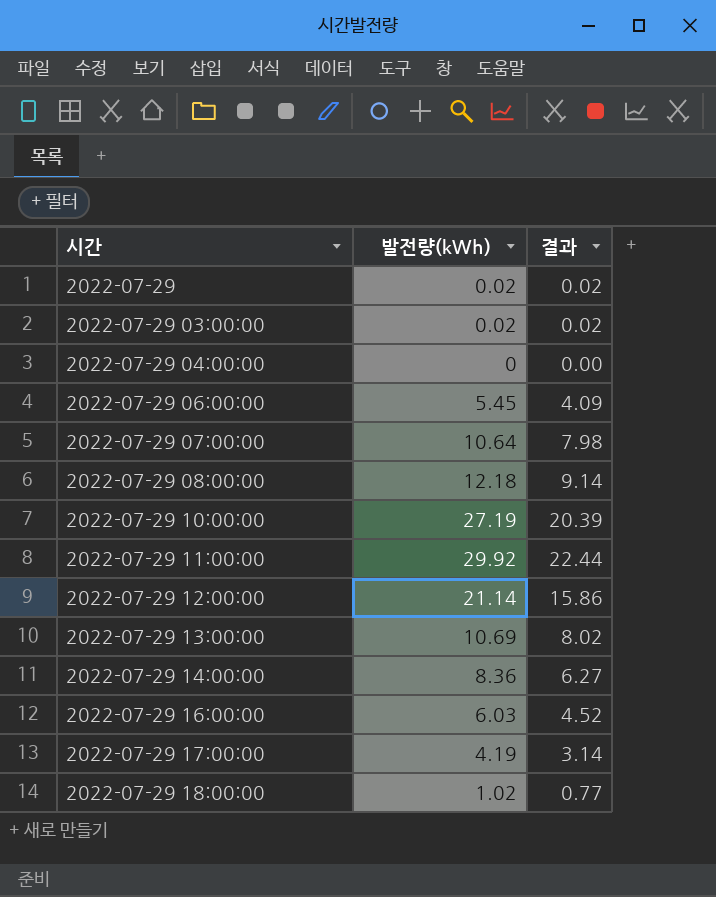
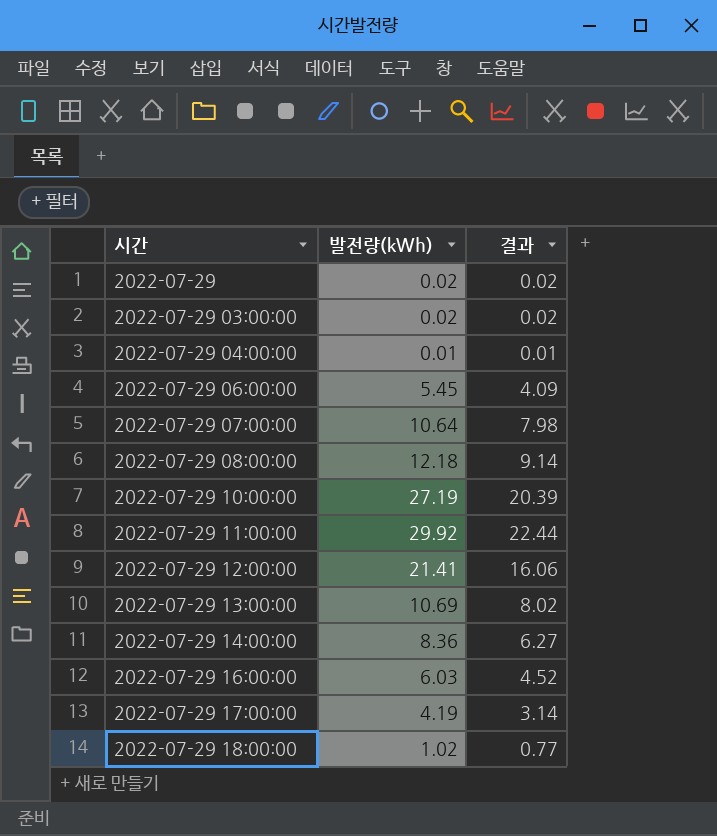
2022-07-29 04:00:00 | 발전량(kWh): 0 -> 0.01
2022-07-29 04:00:00 | 결과: 0.00 -> 0.01
2022-07-29 12:00:00 | 발전량(kWh): 21.14 -> 21.41
2022-07-29 12:00:00 | 결과: 15.86 -> 16.06

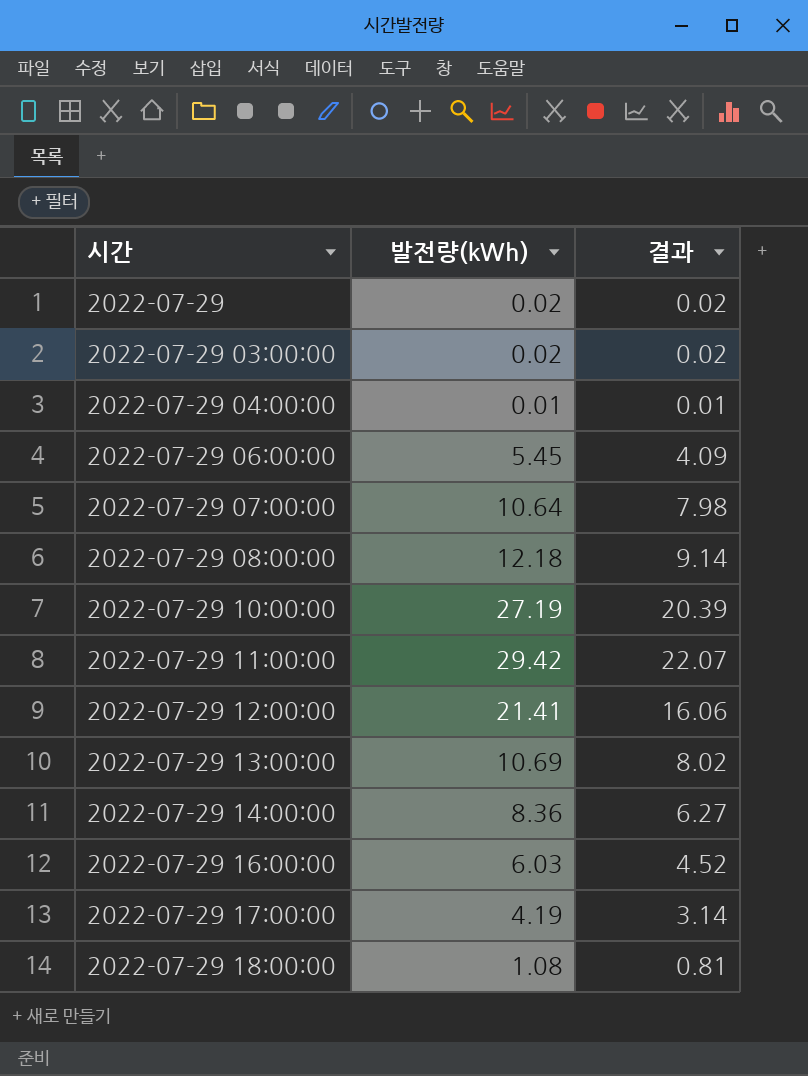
2022-07-29 11:00:00 | 발전량(kWh): 29.92 -> 29.42
2022-07-29 11:00:00 | 결과: 22.44 -> 22.07
2022-07-29 18:00:00 | 발전량(kWh): 1.02 -> 1.08
2022-07-29 18:00:00 | 결과: 0.77 -> 0.81

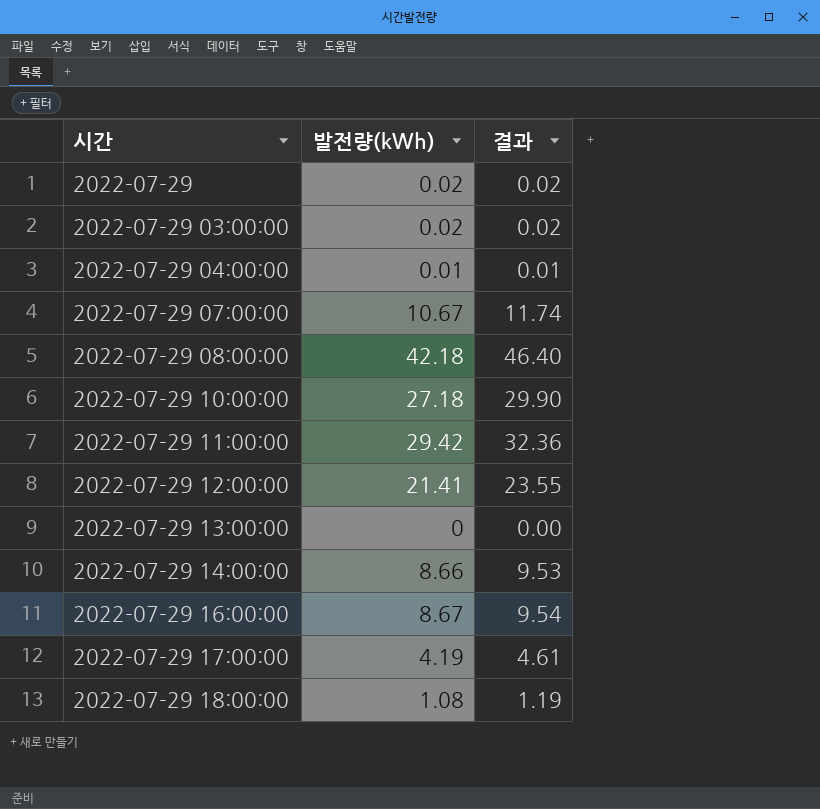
column 결과 | formula: [발전량(kWh)] * 0.75 -> [발전량(kWh)] * 1.1
row 2022-07-29 06:00:00: 5.45 | 4.09 -> none
2022-07-29 07:00:00 | 발전량(kWh): 10.64 -> 10.67
2022-07-29 08:00:00 | 발전량(kWh): 12.18 -> 42.18
2022-07-29 10:00:00 | 발전량(kWh): 27.19 -> 27.18
2022-07-29 13:00:00 | 발전량(kWh): 10.69 -> 0
2022-07-29 14:00:00 | 발전량(kWh): 8.36 -> 8.66
2022-07-29 16:00:00 | 발전량(kWh): 6.03 -> 8.67

